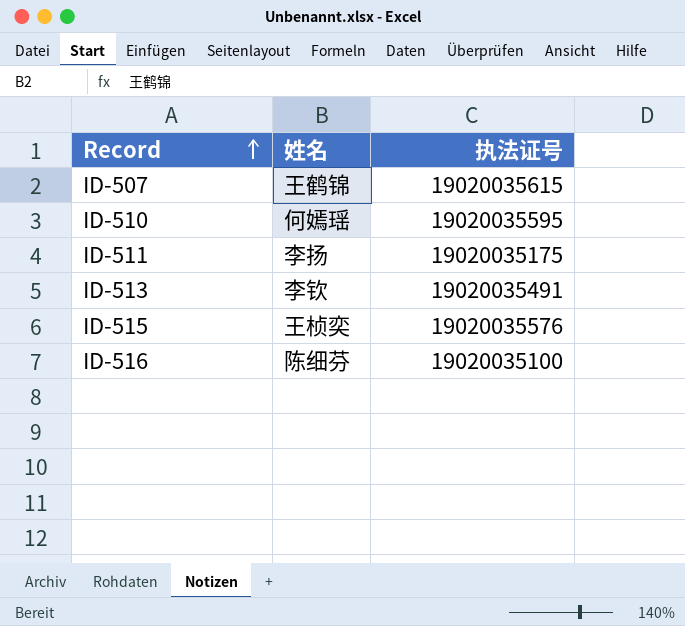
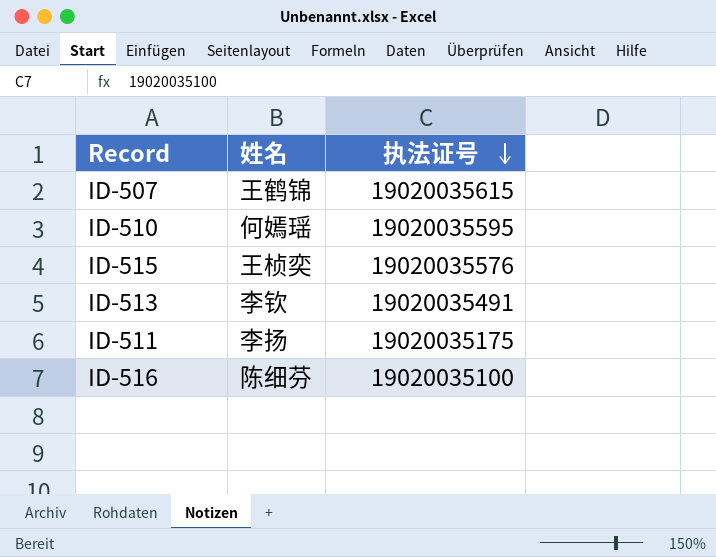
row order: Record ascending -> 执法证号 descending

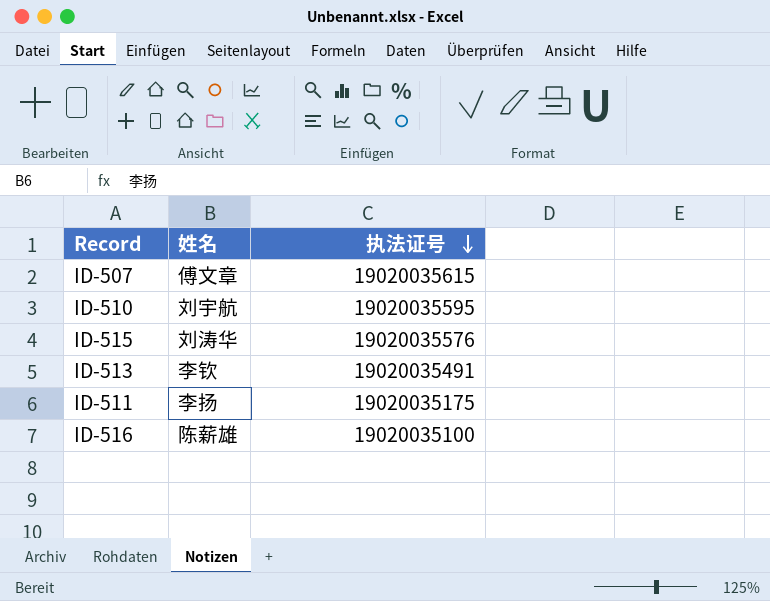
ID-507 | 姓名: 王鹤锦 -> 傅文章
ID-510 | 姓名: 何嫣瑶 -> 刘宇航
ID-515 | 姓名: 王桢奕 -> 刘涛华
ID-516 | 姓名: 陈细芬 -> 陈薪雄

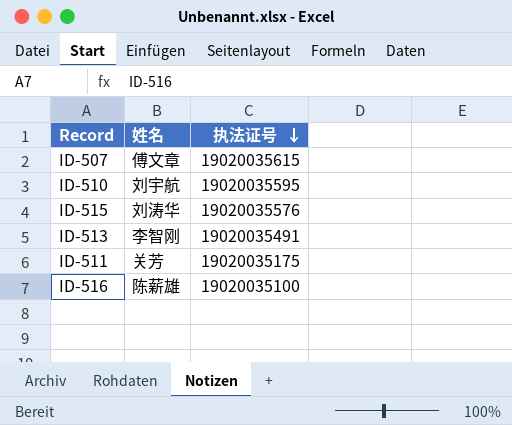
ID-513 | 姓名: 李钦 -> 李智刚
ID-511 | 姓名: 李扬 -> 关芳

